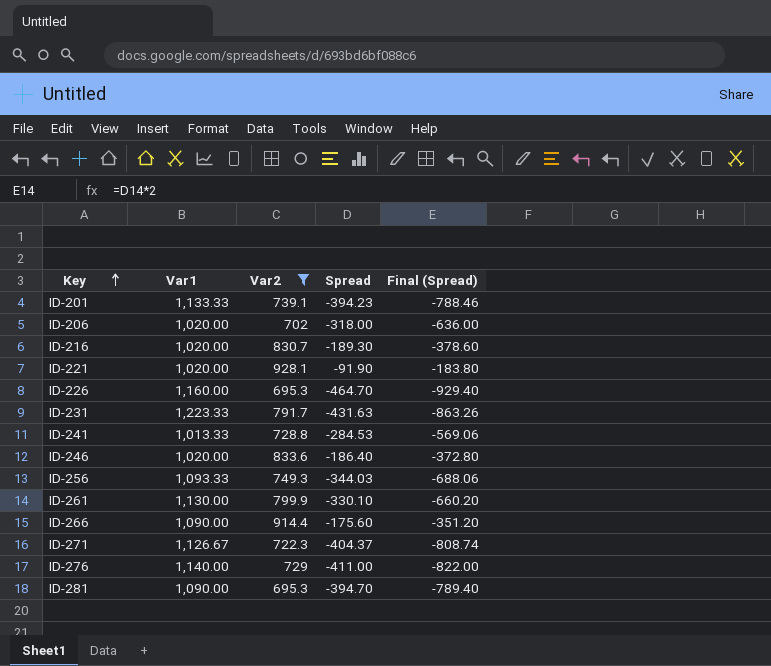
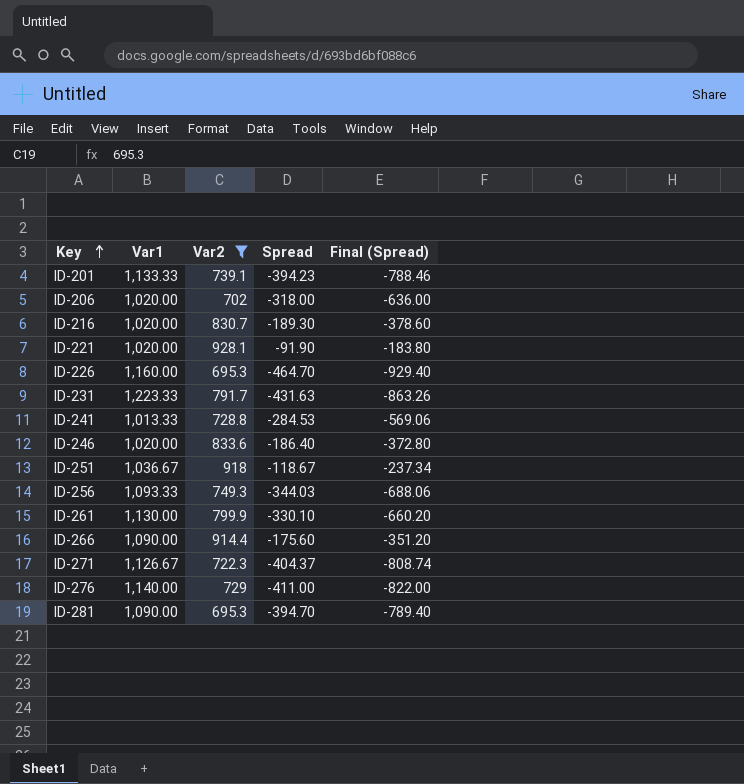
row ID-251: none -> 1,036.67 | 918 | -118.67 | -237.34

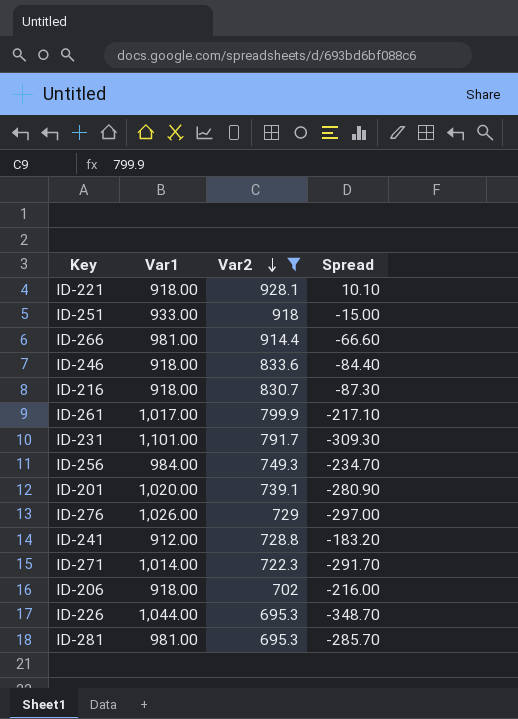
row order: Key ascending -> Var2 descending
column Final (Spread) | formula: [Spread] * 2 -> none
ID-221 | Var1: 1,020.00 -> 918.00
ID-221 | Spread: -91.90 -> 10.10
ID-251 | Var1: 1,036.67 -> 933.00
ID-251 | Spread: -118.67 -> -15.00
ID-266 | Var1: 1,090.00 -> 981.00
ID-266 | Spread: -175.60 -> -66.60
ID-246 | Var1: 1,020.00 -> 918.00
ID-246 | Spread: -186.40 -> -84.40
ID-216 | Var1: 1,020.00 -> 918.00
ID-216 | Spread: -189.30 -> -87.30
ID-261 | Var1: 1,130.00 -> 1,017.00
ID-261 | Spread: -330.10 -> -217.10
ID-231 | Var1: 1,223.33 -> 1,101.00
ID-231 | Spread: -431.63 -> -309.30
ID-256 | Var1: 1,093.33 -> 984.00
ID-256 | Spread: -344.03 -> -234.70
ID-201 | Var1: 1,133.33 -> 1,020.00
ID-201 | Spread: -394.23 -> -280.90
ID-276 | Var1: 1,140.00 -> 1,026.00
ID-276 | Spread: -411.00 -> -297.00
ID-241 | Var1: 1,013.33 -> 912.00
ID-241 | Spread: -284.53 -> -183.20
ID-271 | Var1: 1,126.67 -> 1,014.00
ID-271 | Spread: -404.37 -> -291.70
ID-206 | Var1: 1,020.00 -> 918.00
ID-206 | Spread: -318.00 -> -216.00
ID-226 | Var1: 1,160.00 -> 1,044.00
ID-226 | Spread: -464.70 -> -348.70
ID-281 | Var1: 1,090.00 -> 981.00
ID-281 | Spread: -394.70 -> -285.70

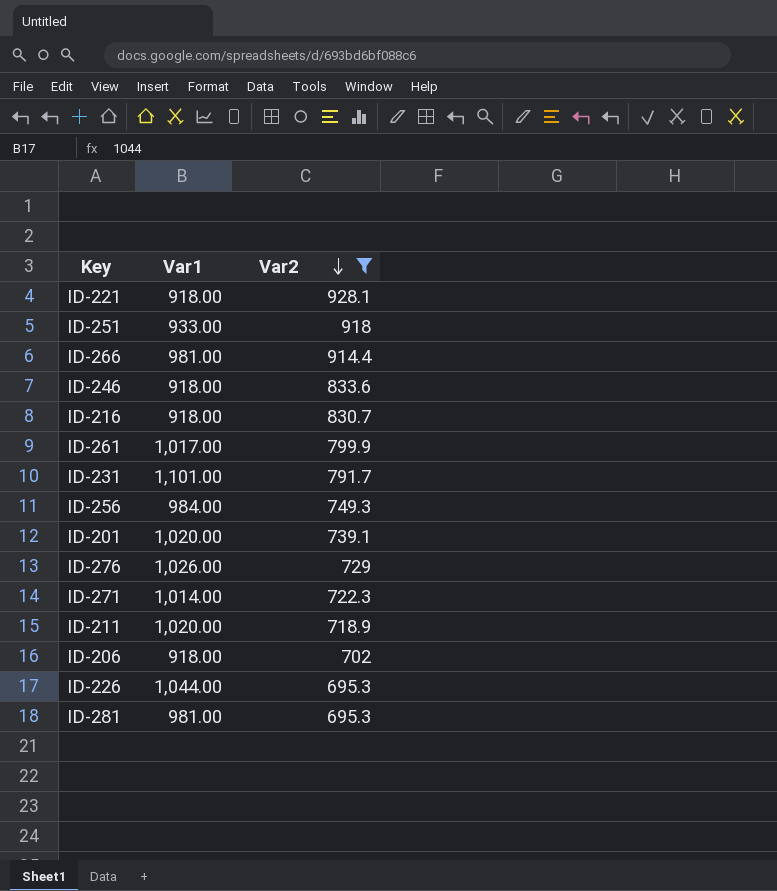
column Spread | formula: [Var2] - [Var1] -> none
row ID-241: 912.00 | 728.8 | -183.20 -> none
row ID-211: none -> 1,020.00 | 718.9

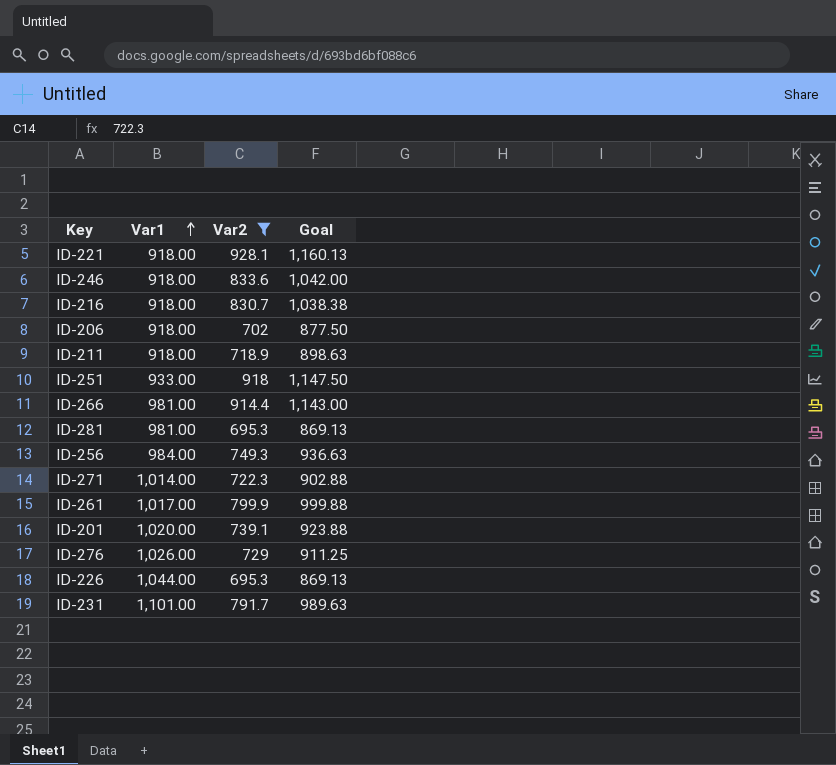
row order: Var2 descending -> Var1 ascending
column Goal | formula: none -> [Var2] * 1.25
ID-211 | Var1: 1,020.00 -> 918.00

